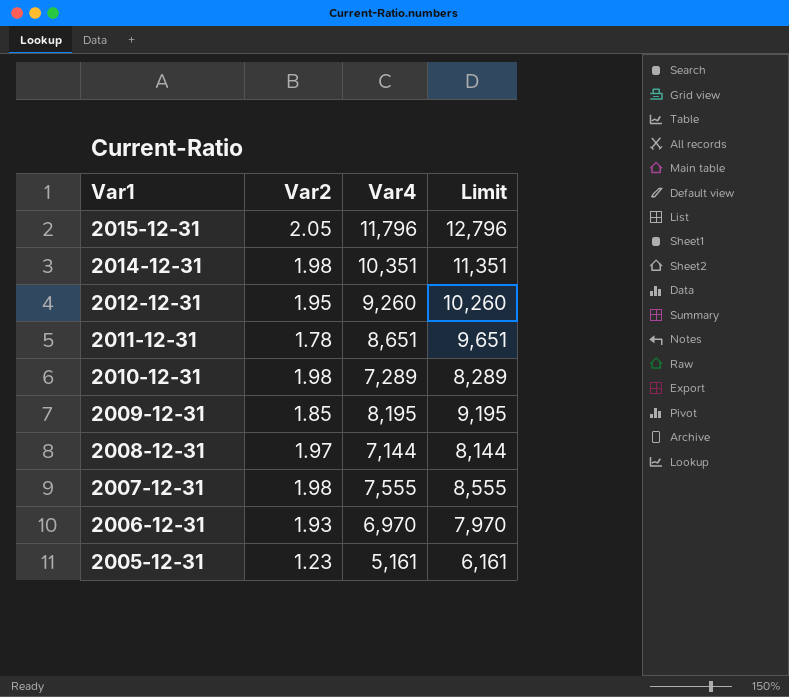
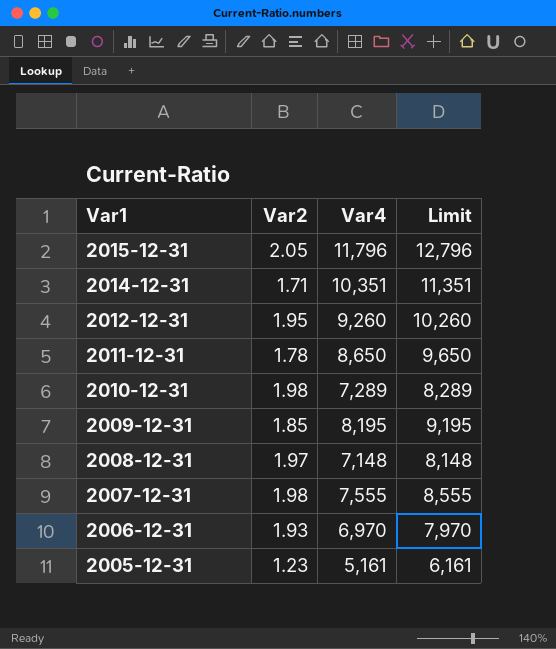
2014-12-31 | Var2: 1.98 -> 1.71
2011-12-31 | Var4: 8,651 -> 8,650
2011-12-31 | Limit: 9,651 -> 9,650
2008-12-31 | Var4: 7,144 -> 7,148
2008-12-31 | Limit: 8,144 -> 8,148

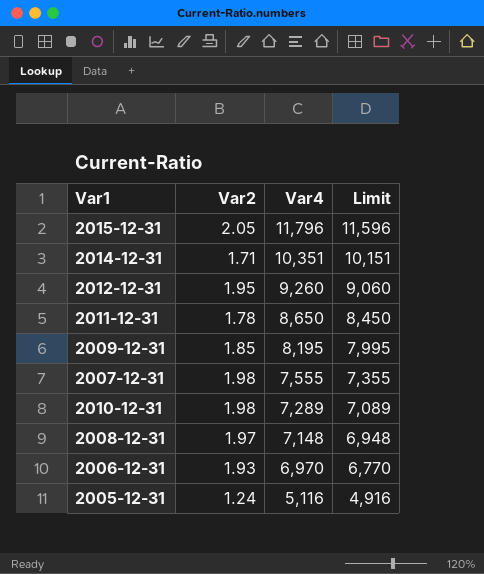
row order: Var1 descending -> Var4 descending
column Limit | formula: [Var4] + 1000 -> [Var4] - 200
2005-12-31 | Var2: 1.23 -> 1.24
2005-12-31 | Var4: 5,161 -> 5,116

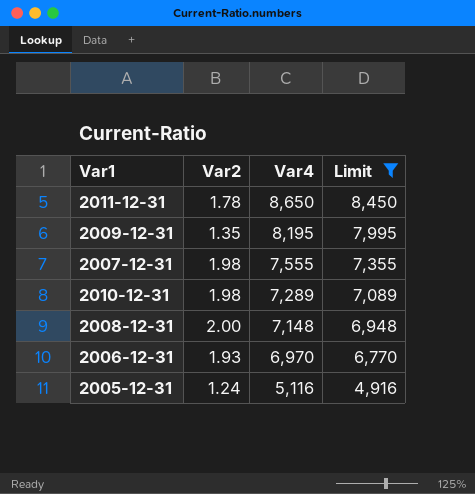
filter: none -> Limit <= 8,450
2009-12-31 | Var2: 1.85 -> 1.35
2008-12-31 | Var2: 1.97 -> 2.00

